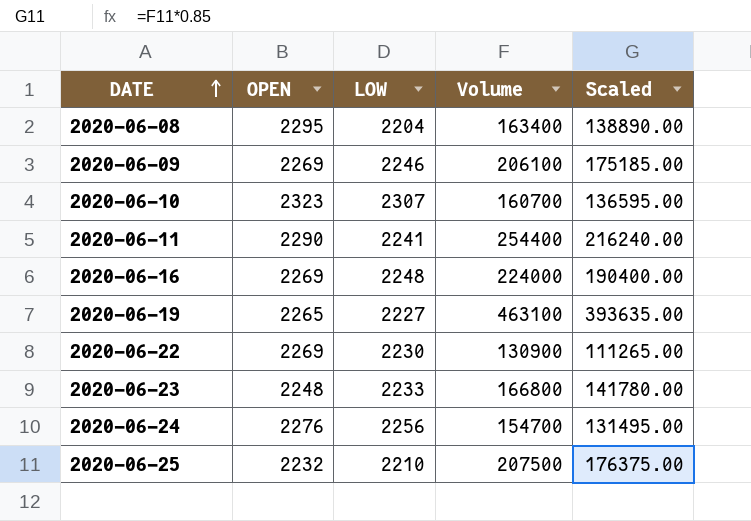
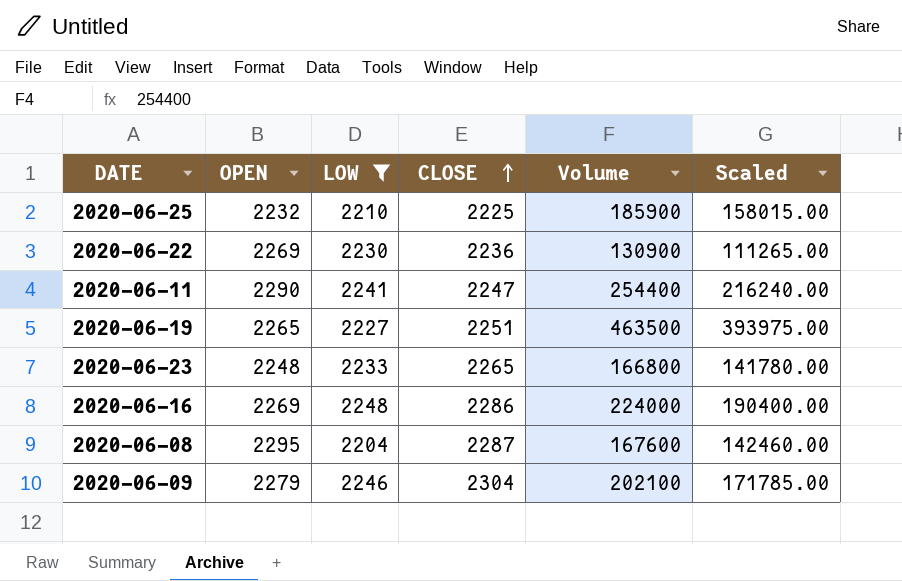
filter: none -> LOW <= 2248
row order: DATE ascending -> CLOSE ascending
column CLOSE | position: none -> 4
2020-06-25 | Volume: 207500 -> 185900
2020-06-25 | Scaled: 176375.00 -> 158015.00
2020-06-19 | Volume: 463100 -> 463500
2020-06-19 | Scaled: 393635.00 -> 393975.00
2020-06-08 | Volume: 163400 -> 167600
2020-06-08 | Scaled: 138890.00 -> 142460.00
2020-06-09 | OPEN: 2269 -> 2279
2020-06-09 | Volume: 206100 -> 202100
2020-06-09 | Scaled: 175185.00 -> 171785.00

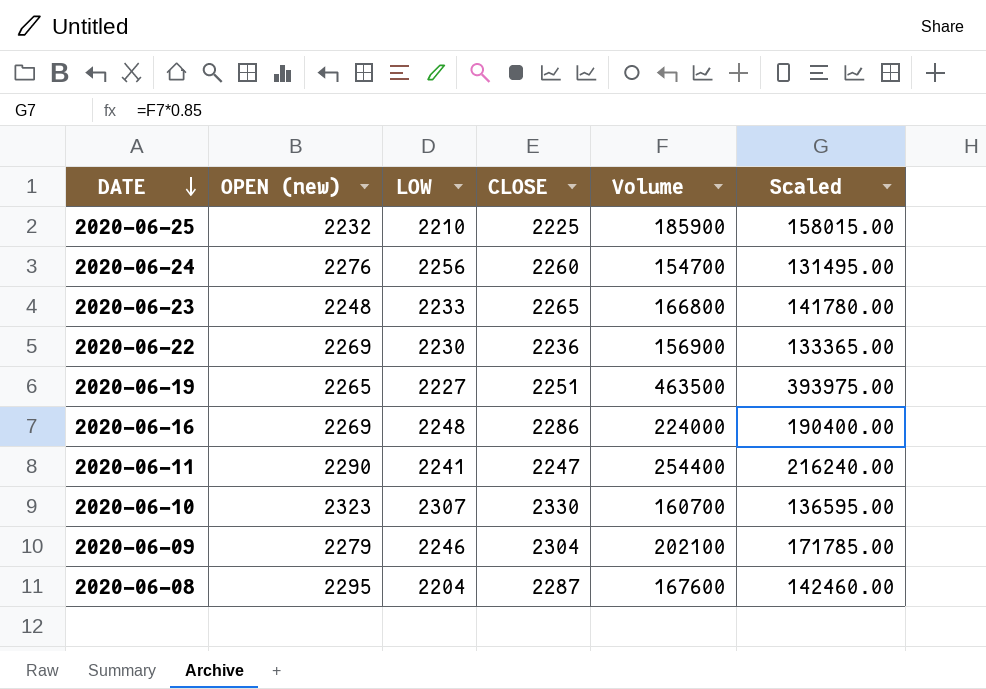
filter: LOW <= 2248 -> none
row order: CLOSE ascending -> DATE descending
column name: OPEN -> OPEN (new)
2020-06-22 | Volume: 130900 -> 156900
2020-06-22 | Scaled: 111265.00 -> 133365.00

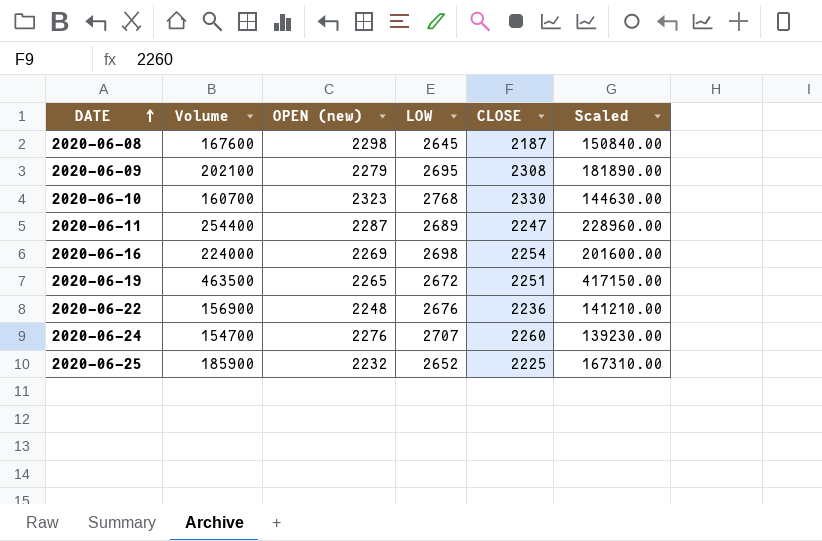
row order: DATE descending -> DATE ascending
column Volume | position: 5 -> 2
column Scaled | formula: [Volume] * 0.85 -> [Volume] * 0.9
row 2020-06-23: 2248 | 2233 | 2265 | 166800 | 141780.00 -> none
2020-06-08 | OPEN (new): 2295 -> 2298
2020-06-08 | LOW: 2204 -> 2645
2020-06-08 | CLOSE: 2287 -> 2187
2020-06-09 | LOW: 2246 -> 2695
2020-06-09 | CLOSE: 2304 -> 2308
2020-06-10 | LOW: 2307 -> 2768
2020-06-11 | OPEN (new): 2290 -> 2287
2020-06-11 | LOW: 2241 -> 2689
2020-06-16 | LOW: 2248 -> 2698
2020-06-16 | CLOSE: 2286 -> 2254
2020-06-19 | LOW: 2227 -> 2672
2020-06-22 | OPEN (new): 2269 -> 2248
2020-06-22 | LOW: 2230 -> 2676
2020-06-24 | LOW: 2256 -> 2707
2020-06-25 | LOW: 2210 -> 2652

